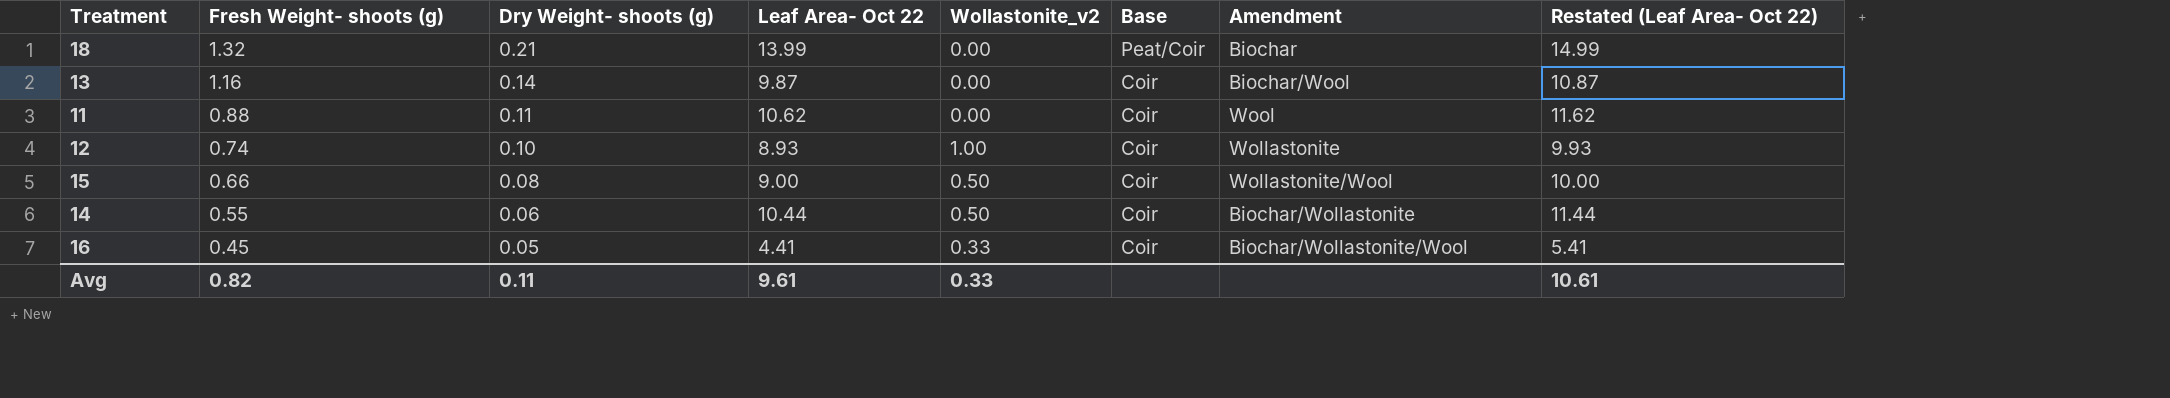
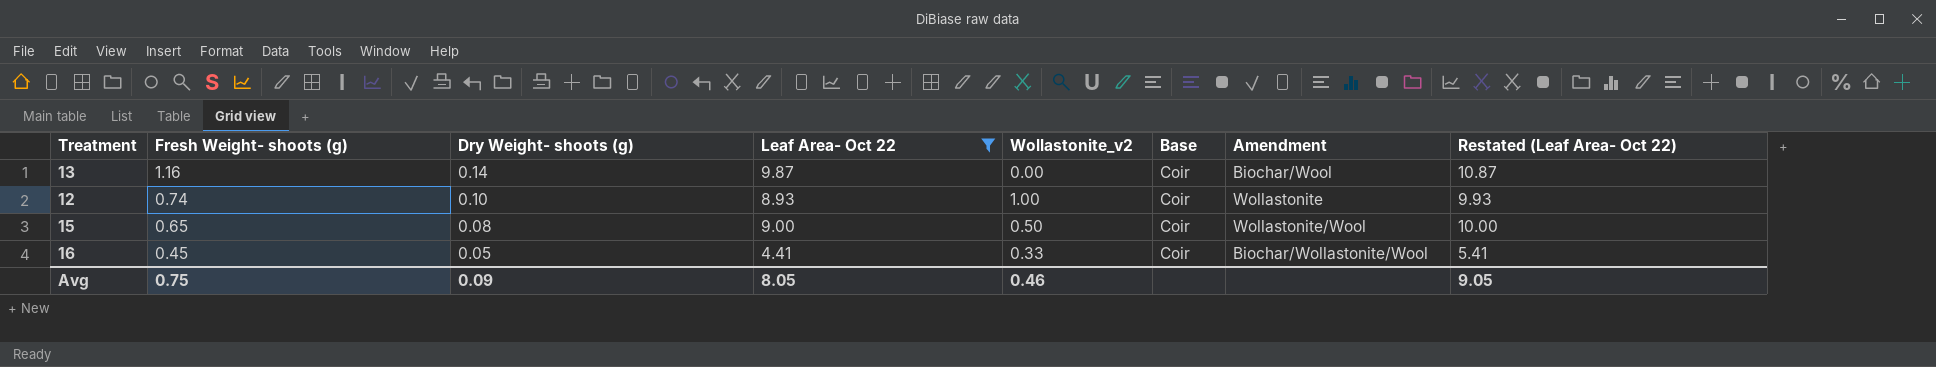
filter: none -> Leaf Area- Oct 22 <= 9.87
15 | Fresh Weight- shoots (g): 0.66 -> 0.65
Avg | Fresh Weight- shoots (g): 0.82 -> 0.75
Avg | Dry Weight- shoots (g): 0.11 -> 0.09
Avg | Leaf Area- Oct 22: 9.61 -> 8.05
Avg | Wollastonite_v2: 0.33 -> 0.46
Avg | Restated (Leaf Area- Oct 22): 10.61 -> 9.05

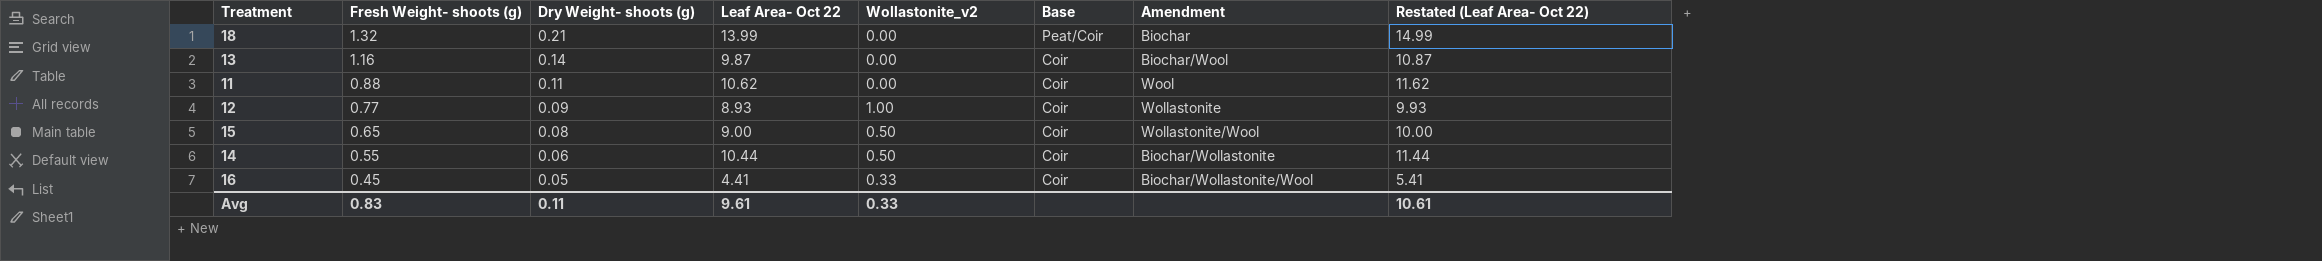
filter: Leaf Area- Oct 22 <= 9.87 -> none
12 | Fresh Weight- shoots (g): 0.74 -> 0.77
12 | Dry Weight- shoots (g): 0.10 -> 0.09
Avg | Fresh Weight- shoots (g): 0.75 -> 0.83
Avg | Dry Weight- shoots (g): 0.09 -> 0.11
Avg | Leaf Area- Oct 22: 8.05 -> 9.61
Avg | Wollastonite_v2: 0.46 -> 0.33
Avg | Restated (Leaf Area- Oct 22): 9.05 -> 10.61

